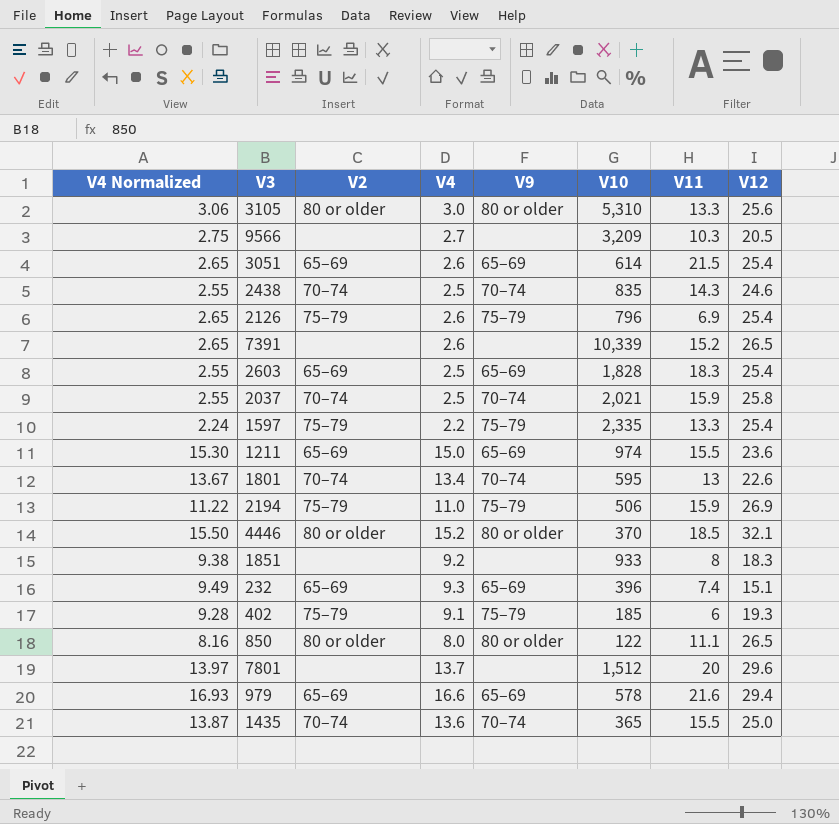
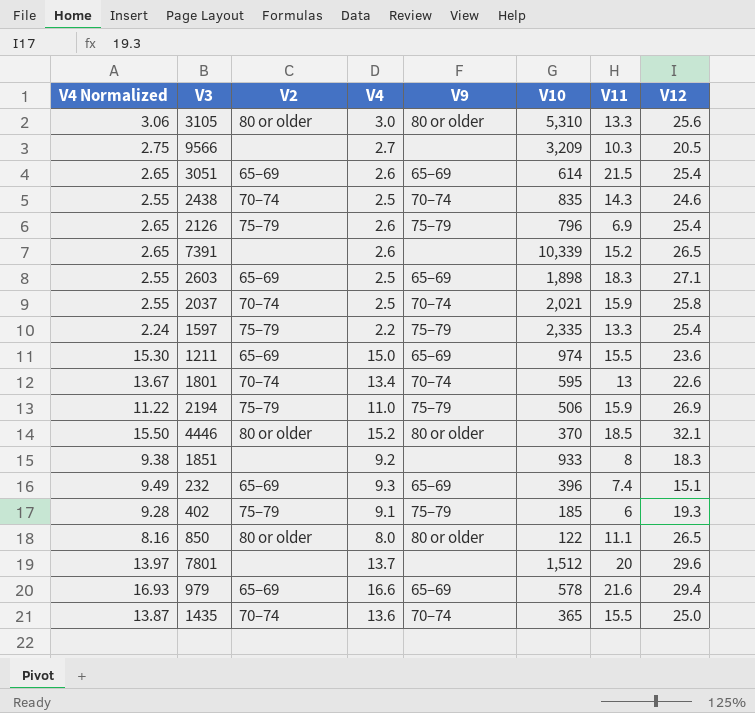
2603 | V10: 1,828 -> 1,898
2603 | V12: 25.4 -> 27.1

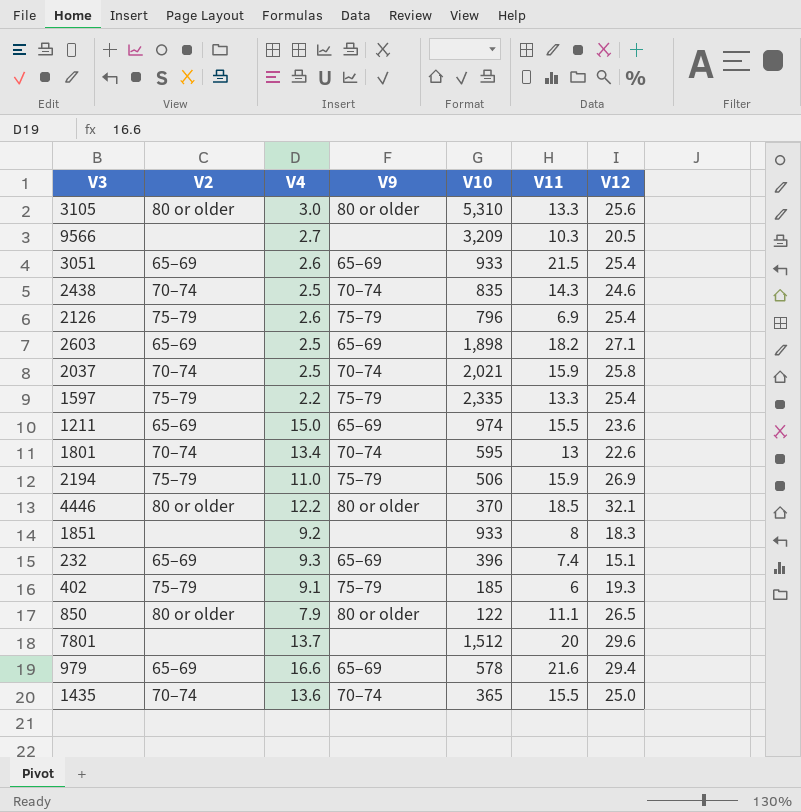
column V4 Normalized | formula: [V4] * 1.02 -> none
row 7391: 2.65 | none | 2.6 | none | 10,339 | 15.2 | 26.5 -> none
3051 | V10: 614 -> 933
2603 | V11: 18.3 -> 18.2
4446 | V4: 15.2 -> 12.2
850 | V4: 8.0 -> 7.9

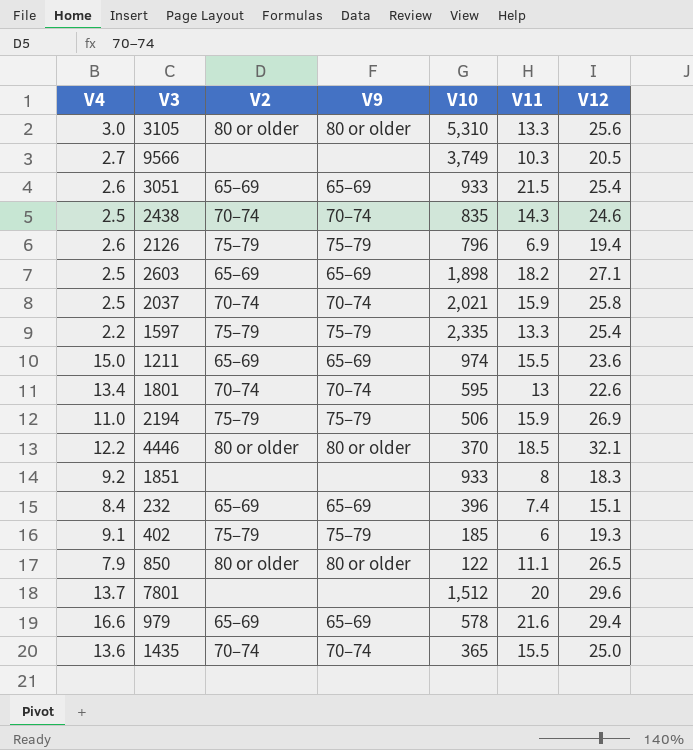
column V4 | position: 3 -> 1
9566 | V10: 3,209 -> 3,749
2126 | V12: 25.4 -> 19.4
232 | V4: 9.3 -> 8.4

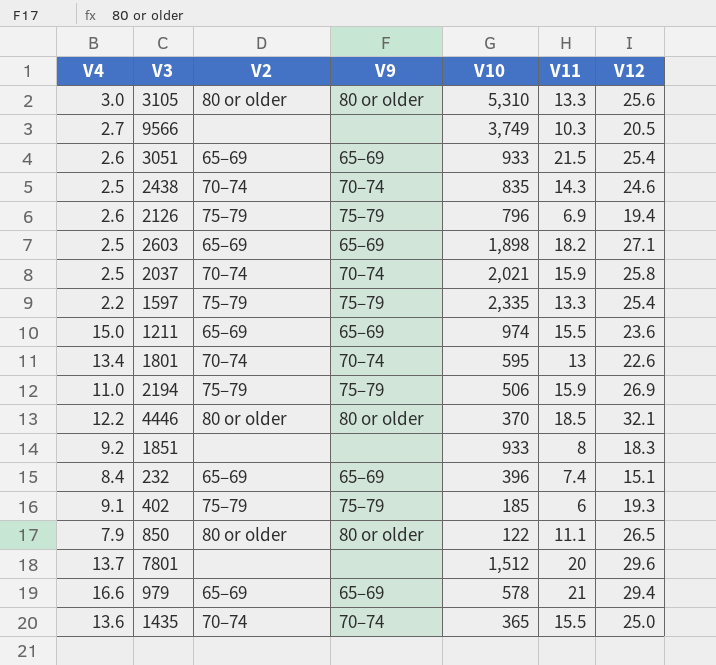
979 | V11: 21.6 -> 21

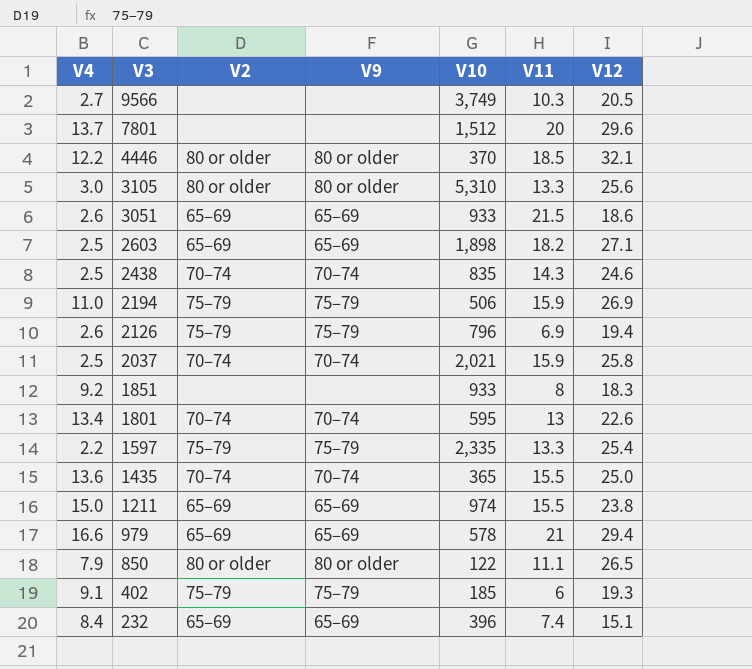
row order: none -> V3 descending
3051 | V12: 25.4 -> 18.6
1211 | V12: 23.6 -> 23.8

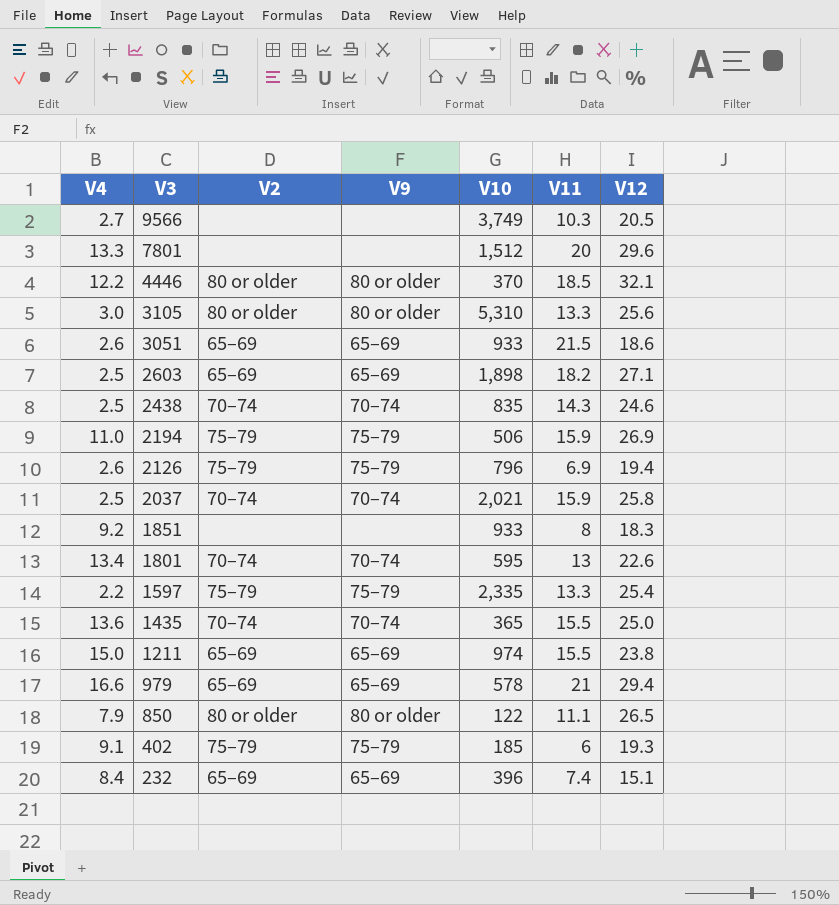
7801 | V4: 13.7 -> 13.3

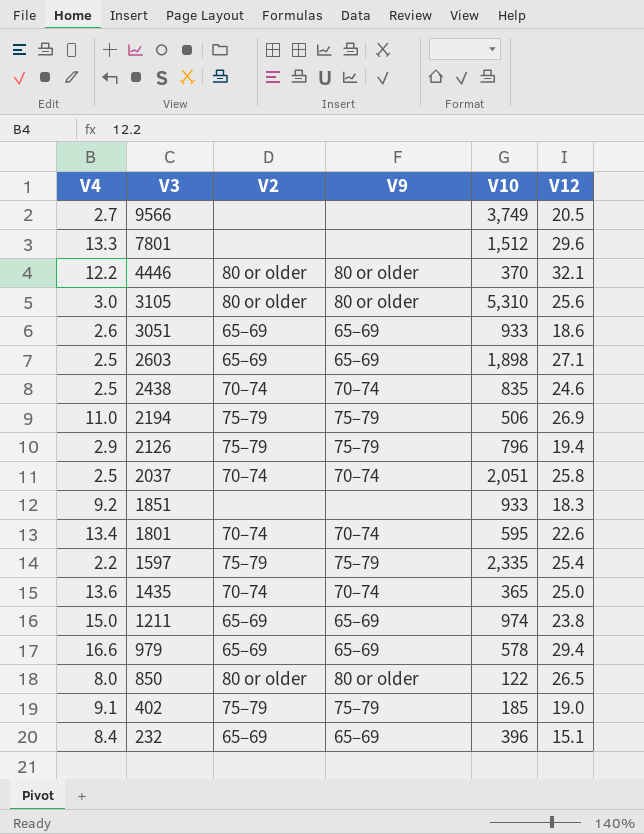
column V11 | position: 6 -> none
2126 | V4: 2.6 -> 2.9
2037 | V10: 2,021 -> 2,051
850 | V4: 7.9 -> 8.0
402 | V12: 19.3 -> 19.0

